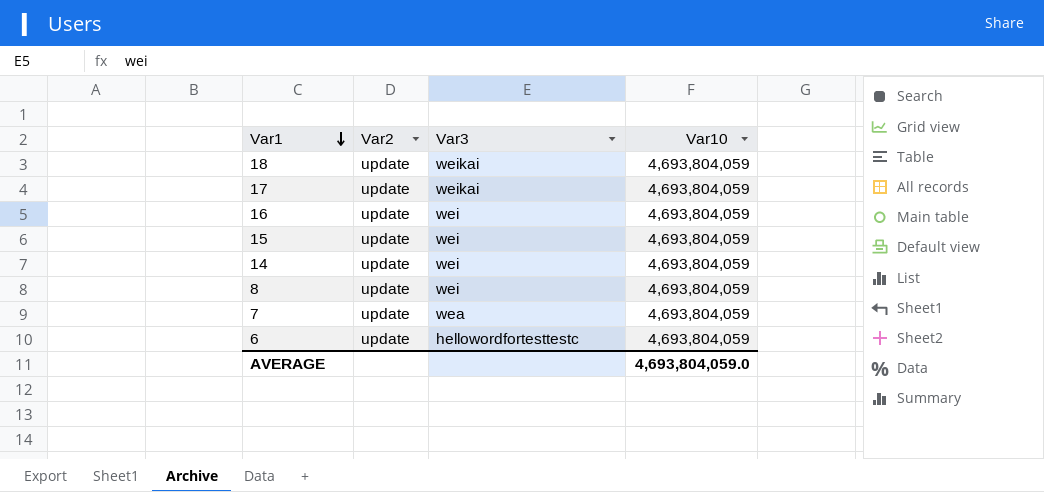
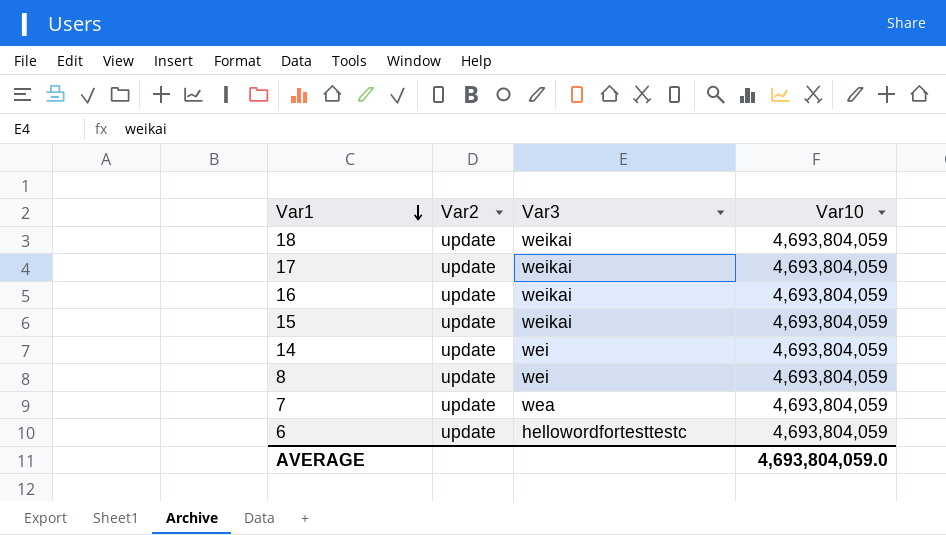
16 | Var3: wei -> weikai
15 | Var3: wei -> weikai

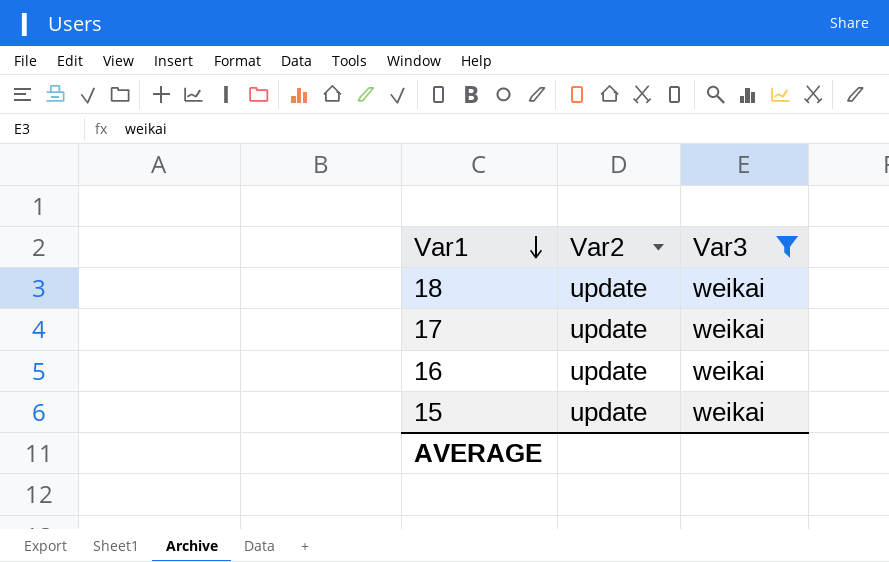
filter: none -> Var3 = weikai
column Var10 | position: 4 -> none

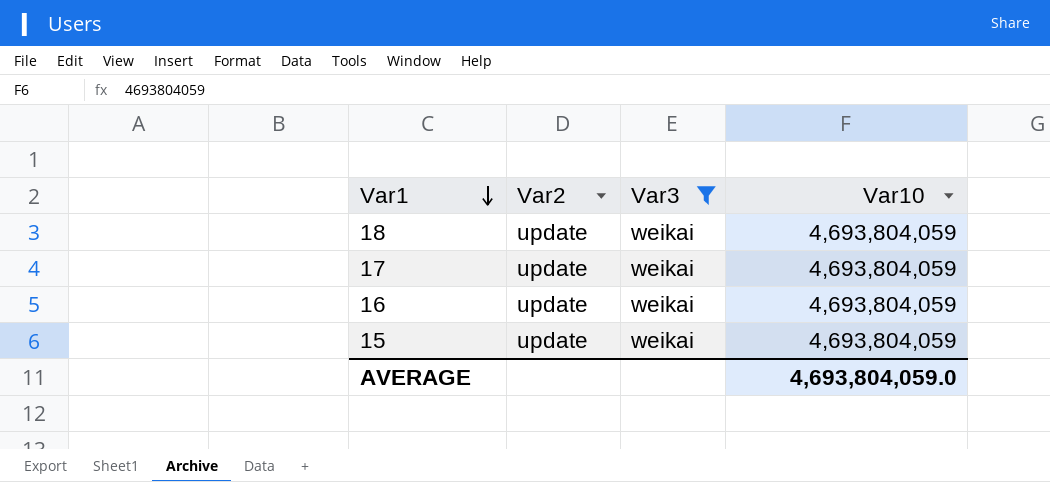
column Var10 | position: none -> 4

